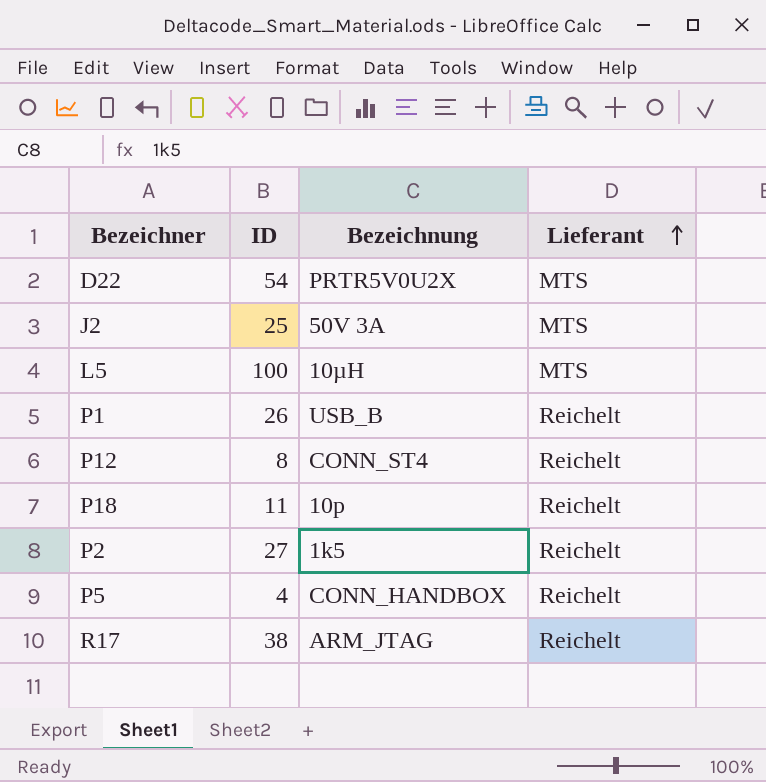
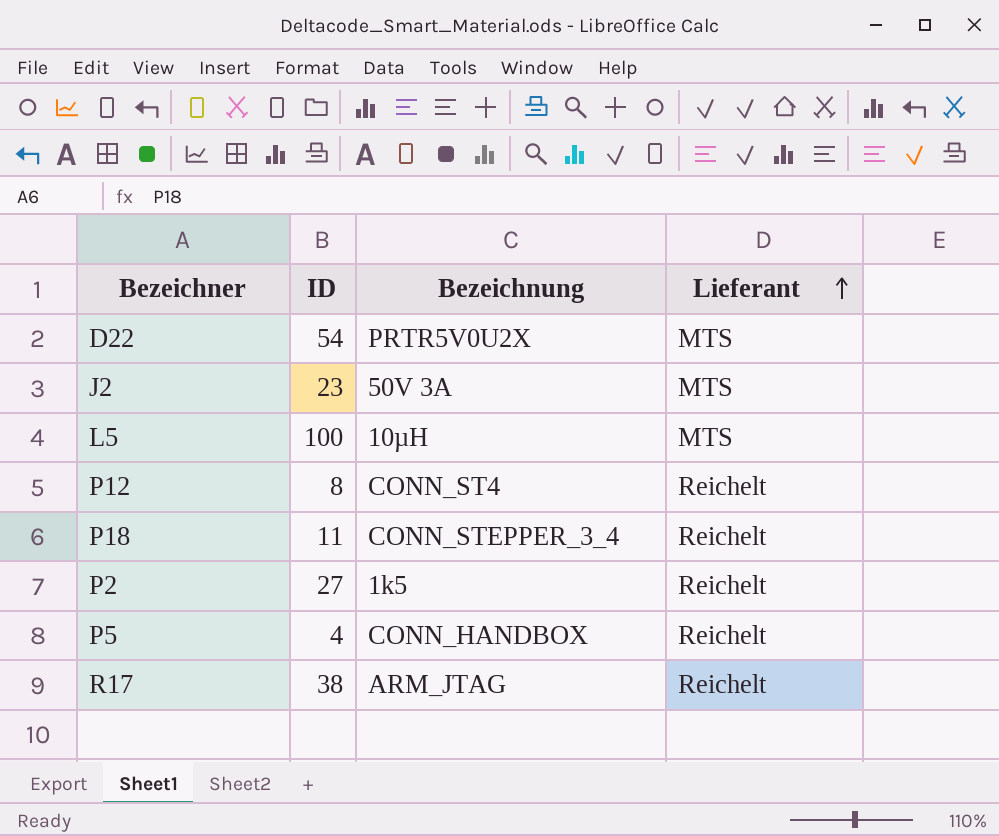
row P1: 26 | USB_B | Reichelt -> none
J2 | ID: 25 -> 23
P18 | Bezeichnung: 10p -> CONN_STEPPER_3_4

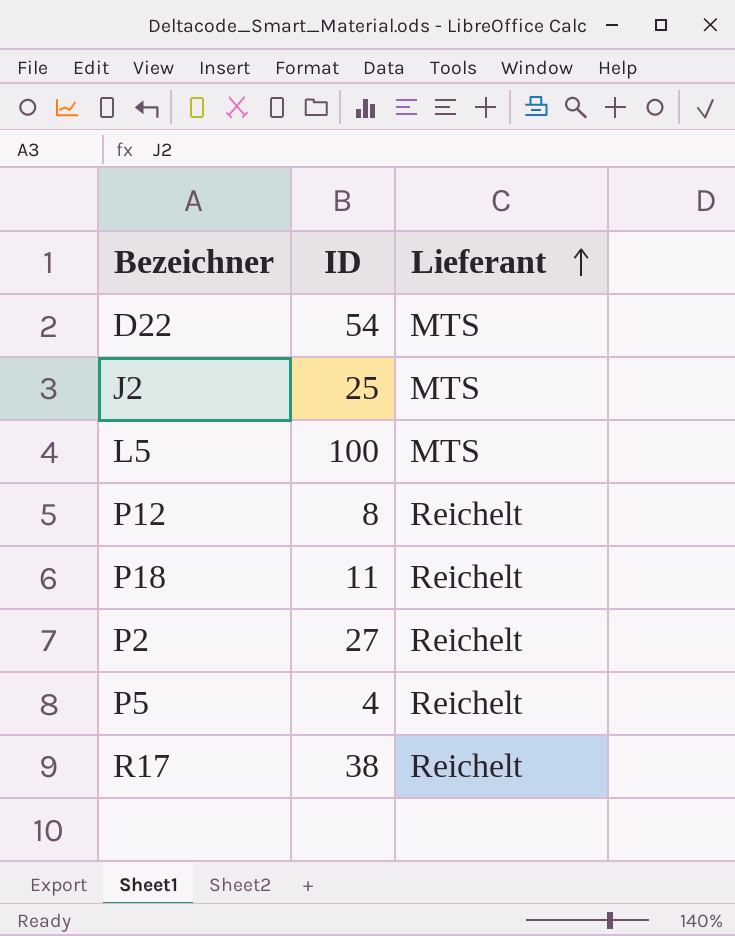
column Bezeichnung | position: 3 -> none
J2 | ID: 23 -> 25

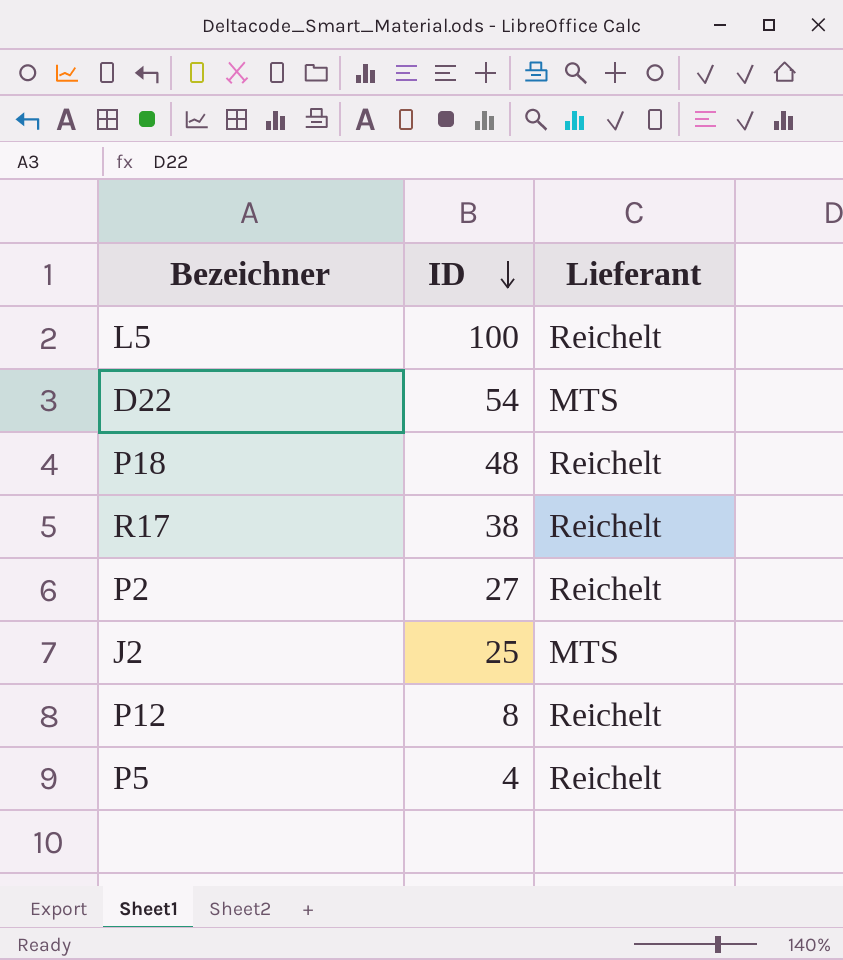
row order: Lieferant ascending -> ID descending
L5 | Lieferant: MTS -> Reichelt
P18 | ID: 11 -> 48

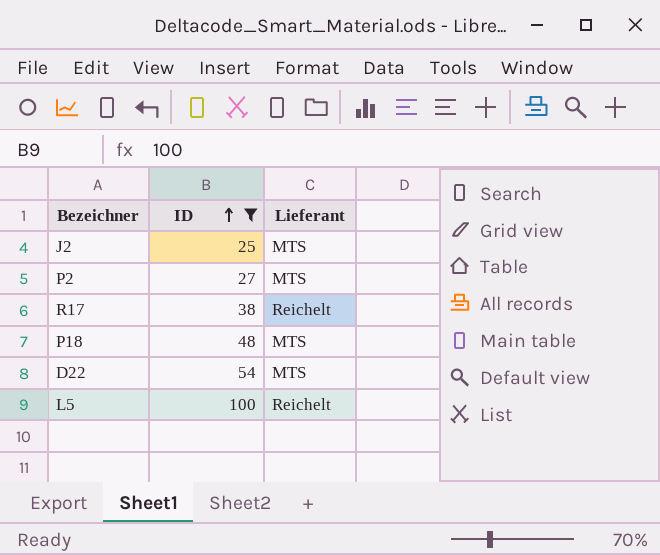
filter: none -> ID >= 25
row order: ID descending -> ID ascending
P2 | Lieferant: Reichelt -> MTS
P18 | Lieferant: Reichelt -> MTS

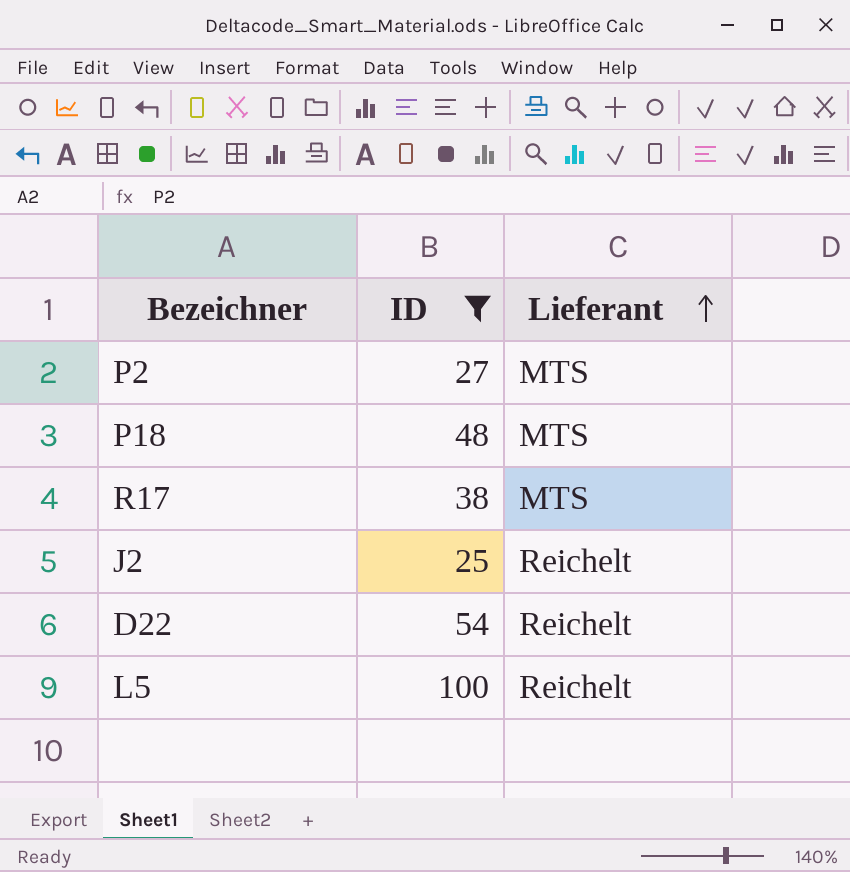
row order: ID ascending -> Lieferant ascending
R17 | Lieferant: Reichelt -> MTS
J2 | Lieferant: MTS -> Reichelt
D22 | Lieferant: MTS -> Reichelt

